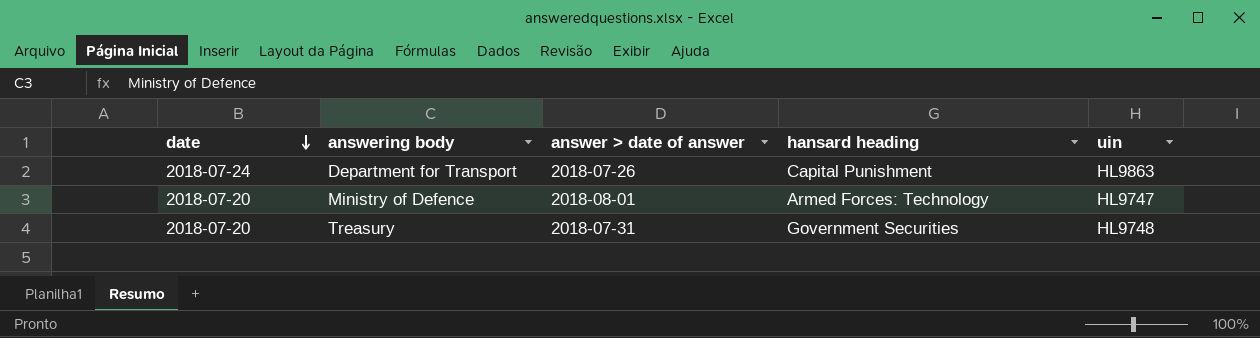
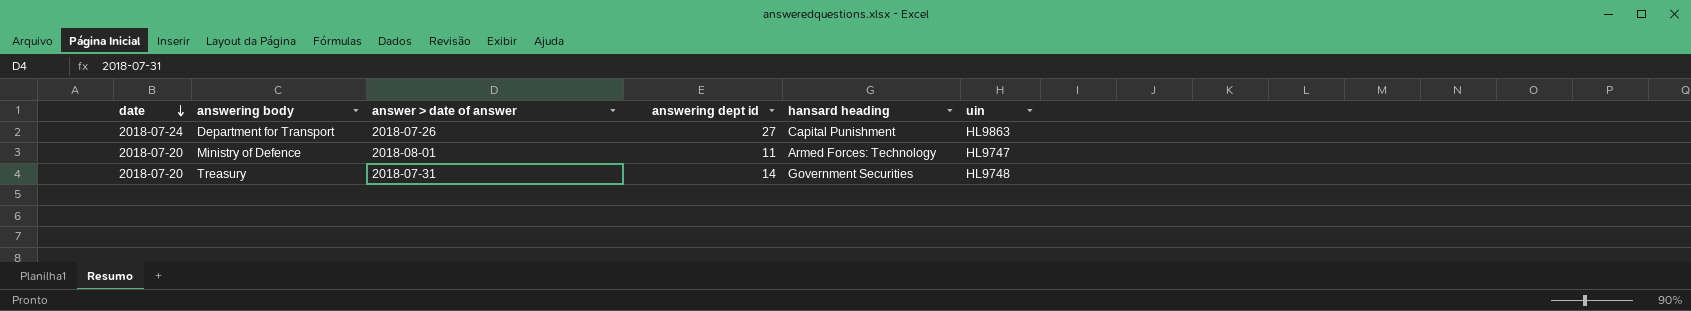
column answering dept id | position: none -> 4

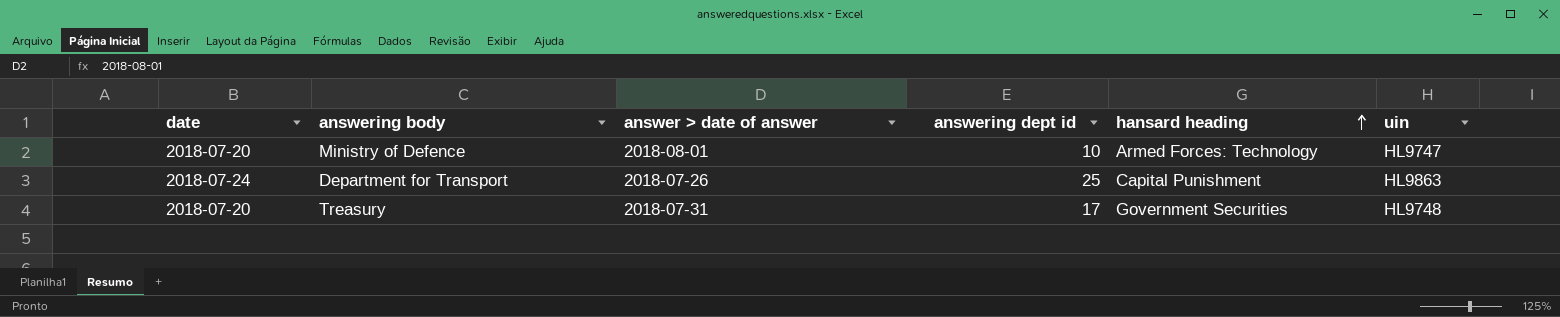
row order: date descending -> hansard heading ascending
Ministry of Defence | answering dept id: 11 -> 10
Department for Transport | answering dept id: 27 -> 25
Treasury | answering dept id: 14 -> 17

